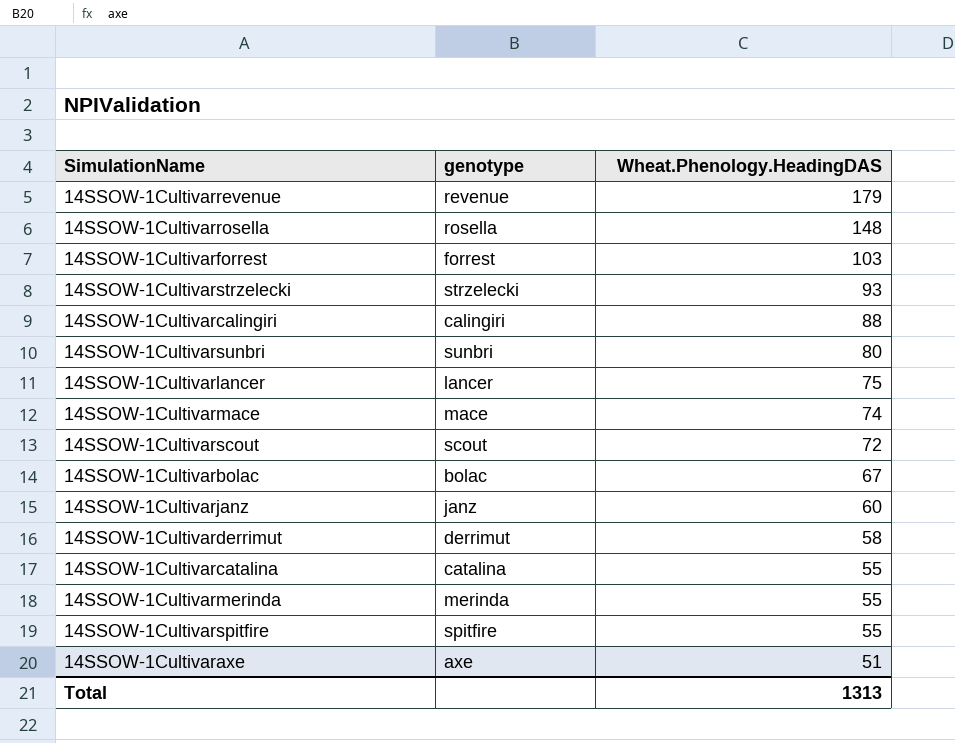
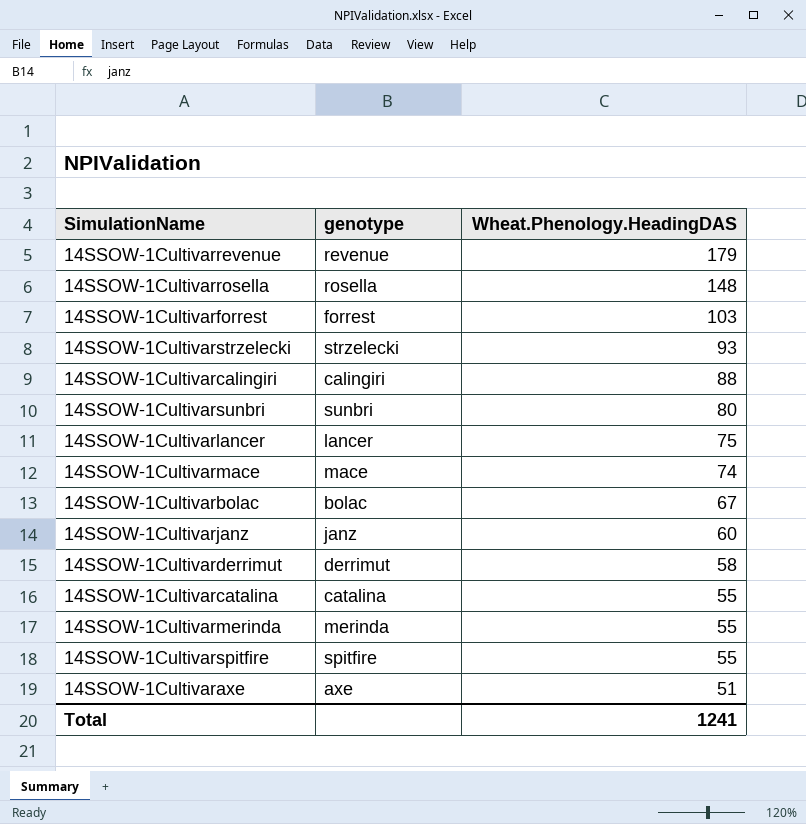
row 14SSOW-1Cultivarscout: scout | 72 -> none
Total | Wheat.Phenology.HeadingDAS: 1313 -> 1241

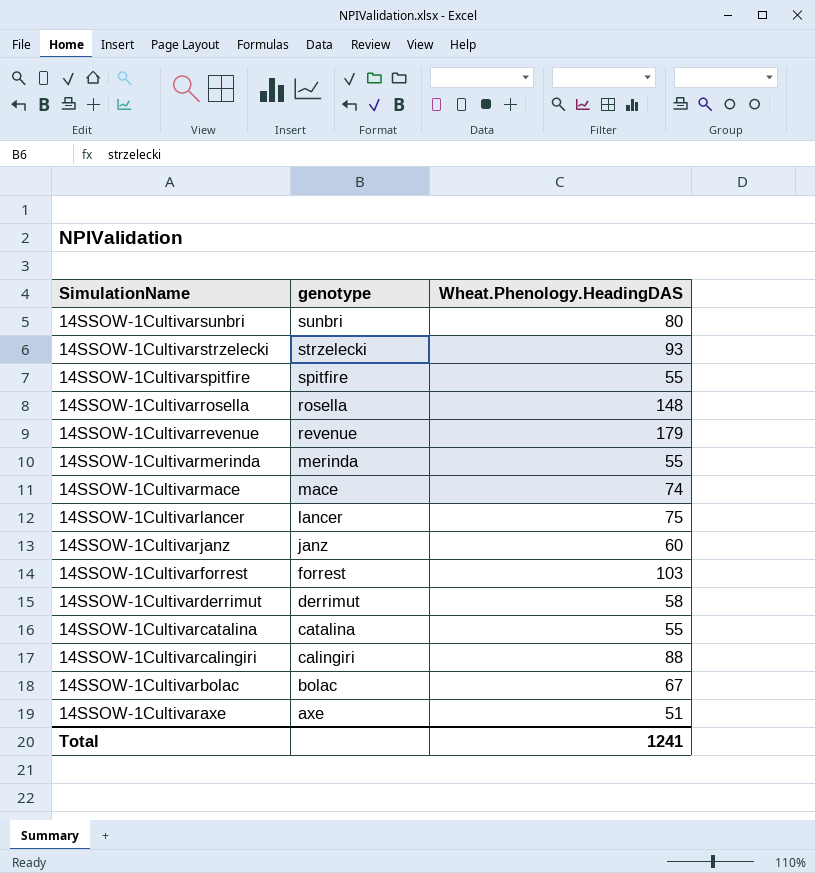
row order: Wheat.Phenology.HeadingDAS descending -> SimulationName descending

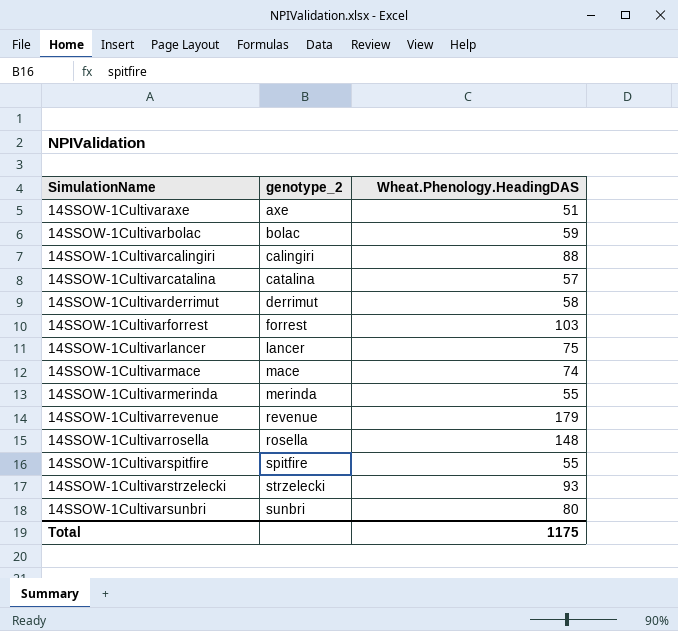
row order: SimulationName descending -> SimulationName ascending
column name: genotype -> genotype_2
row 14SSOW-1Cultivarjanz: janz | 60 -> none
14SSOW-1Cultivarbolac | Wheat.Phenology.HeadingDAS: 67 -> 59
14SSOW-1Cultivarcatalina | Wheat.Phenology.HeadingDAS: 55 -> 57
Total | Wheat.Phenology.HeadingDAS: 1241 -> 1175

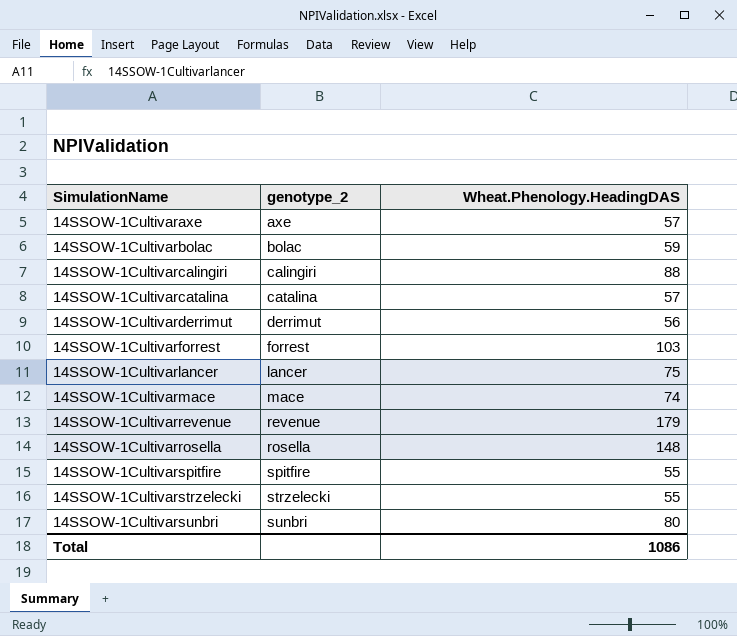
row 14SSOW-1Cultivarmerinda: merinda | 55 -> none
14SSOW-1Cultivaraxe | Wheat.Phenology.HeadingDAS: 51 -> 57
14SSOW-1Cultivarderrimut | Wheat.Phenology.HeadingDAS: 58 -> 56
14SSOW-1Cultivarstrzelecki | Wheat.Phenology.HeadingDAS: 93 -> 55
Total | Wheat.Phenology.HeadingDAS: 1175 -> 1086

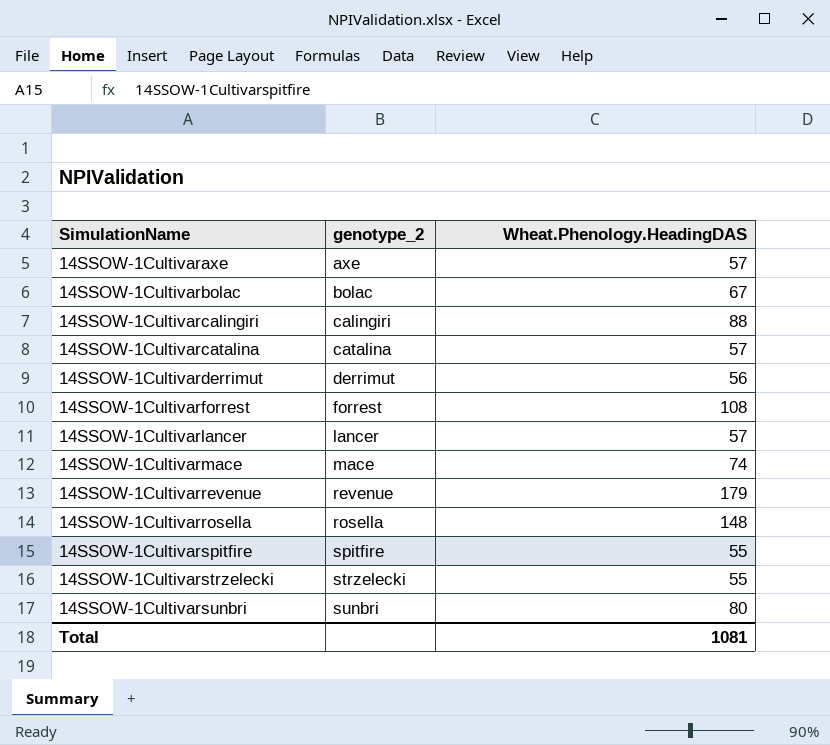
14SSOW-1Cultivarbolac | Wheat.Phenology.HeadingDAS: 59 -> 67
14SSOW-1Cultivarforrest | Wheat.Phenology.HeadingDAS: 103 -> 108
14SSOW-1Cultivarlancer | Wheat.Phenology.HeadingDAS: 75 -> 57
Total | Wheat.Phenology.HeadingDAS: 1086 -> 1081

